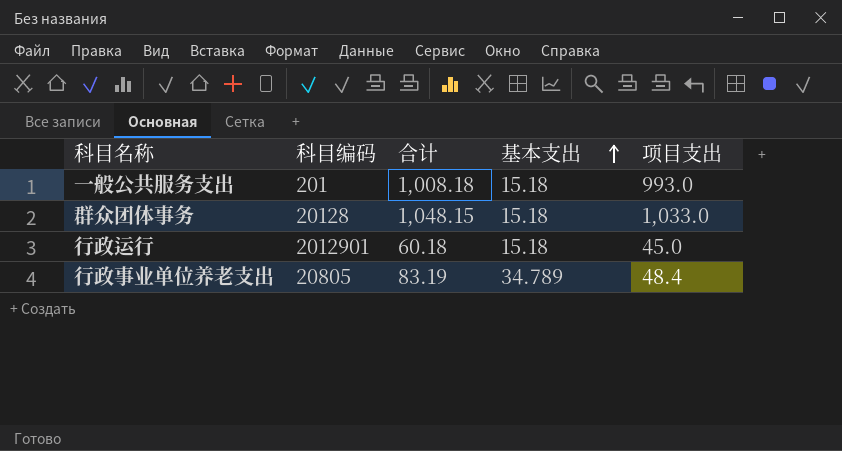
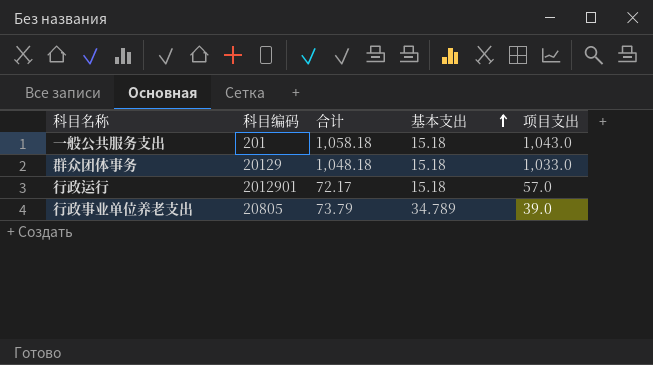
一般公共服务支出 | 合计: 1,008.18 -> 1,058.18
一般公共服务支出 | 项目支出: 993.0 -> 1,043.0
群众团体事务 | 科目编码: 20128 -> 20129
群众团体事务 | 合计: 1,048.15 -> 1,048.18
行政运行 | 合计: 60.18 -> 72.17
行政运行 | 项目支出: 45.0 -> 57.0
行政事业单位养老支出 | 合计: 83.19 -> 73.79
行政事业单位养老支出 | 项目支出: 48.4 -> 39.0

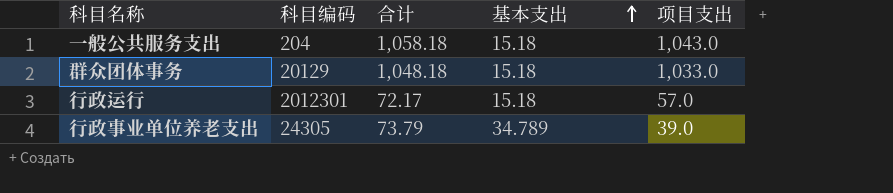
一般公共服务支出 | 科目编码: 201 -> 204
行政运行 | 科目编码: 2012901 -> 2012301
行政事业单位养老支出 | 科目编码: 20805 -> 24305

